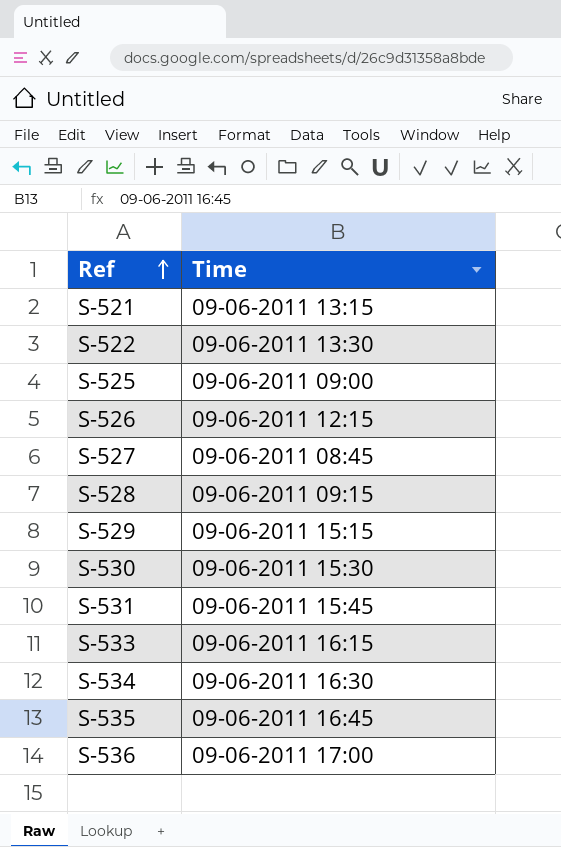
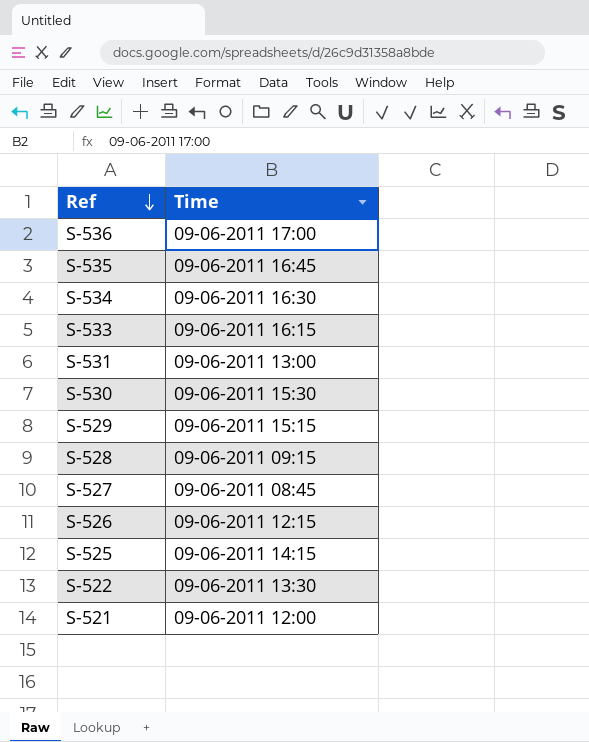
row order: Ref ascending -> Ref descending
S-531 | Time: 09-06-2011 15:45 -> 09-06-2011 13:00
S-525 | Time: 09-06-2011 09:00 -> 09-06-2011 14:15
S-521 | Time: 09-06-2011 13:15 -> 09-06-2011 12:00

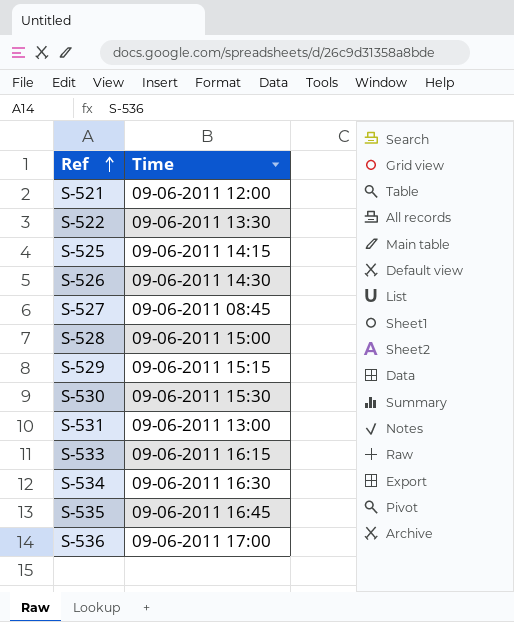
row order: Ref descending -> Ref ascending
S-526 | Time: 09-06-2011 12:15 -> 09-06-2011 14:30
S-528 | Time: 09-06-2011 09:15 -> 09-06-2011 15:00

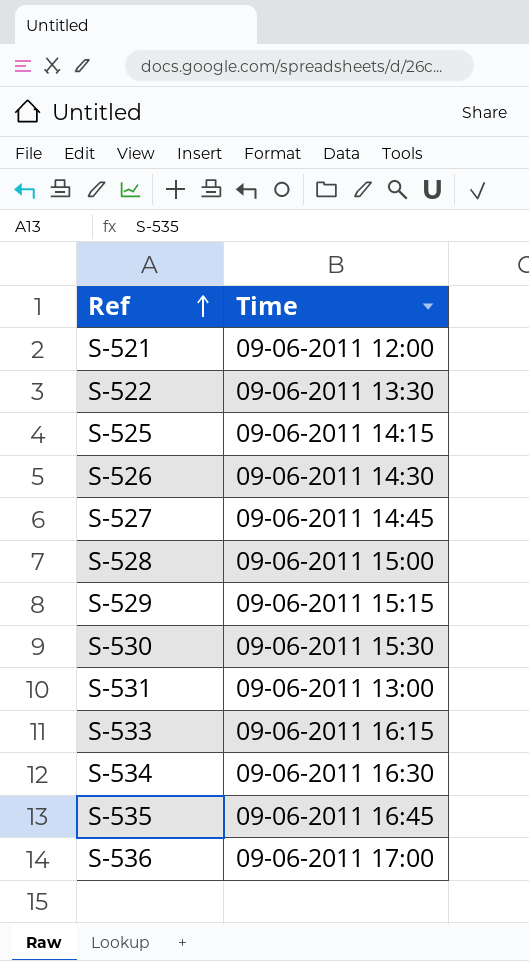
S-527 | Time: 09-06-2011 08:45 -> 09-06-2011 14:45

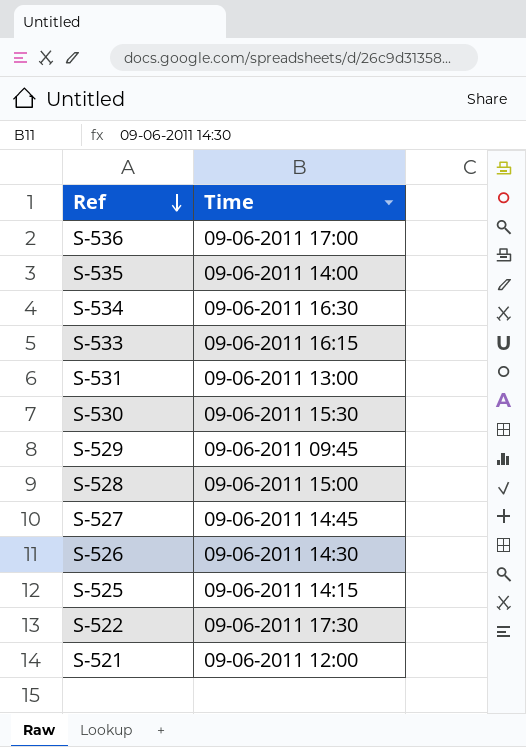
row order: Ref ascending -> Ref descending
S-535 | Time: 09-06-2011 16:45 -> 09-06-2011 14:00
S-529 | Time: 09-06-2011 15:15 -> 09-06-2011 09:45
S-522 | Time: 09-06-2011 13:30 -> 09-06-2011 17:30

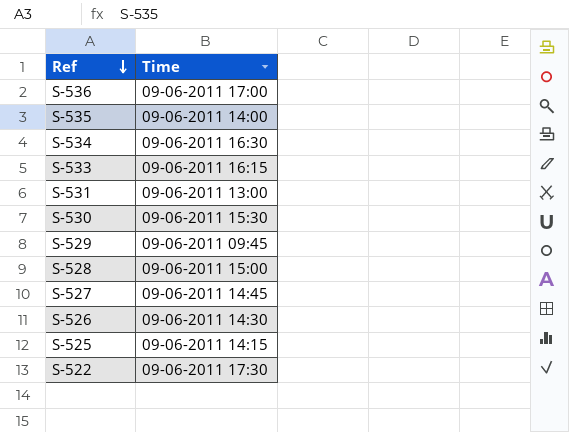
row S-521: 09-06-2011 12:00 -> none

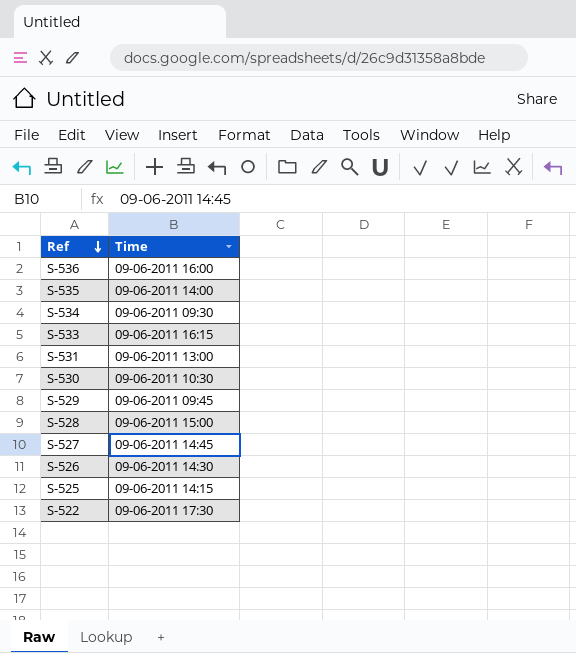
S-536 | Time: 09-06-2011 17:00 -> 09-06-2011 16:00
S-534 | Time: 09-06-2011 16:30 -> 09-06-2011 09:30
S-530 | Time: 09-06-2011 15:30 -> 09-06-2011 10:30

